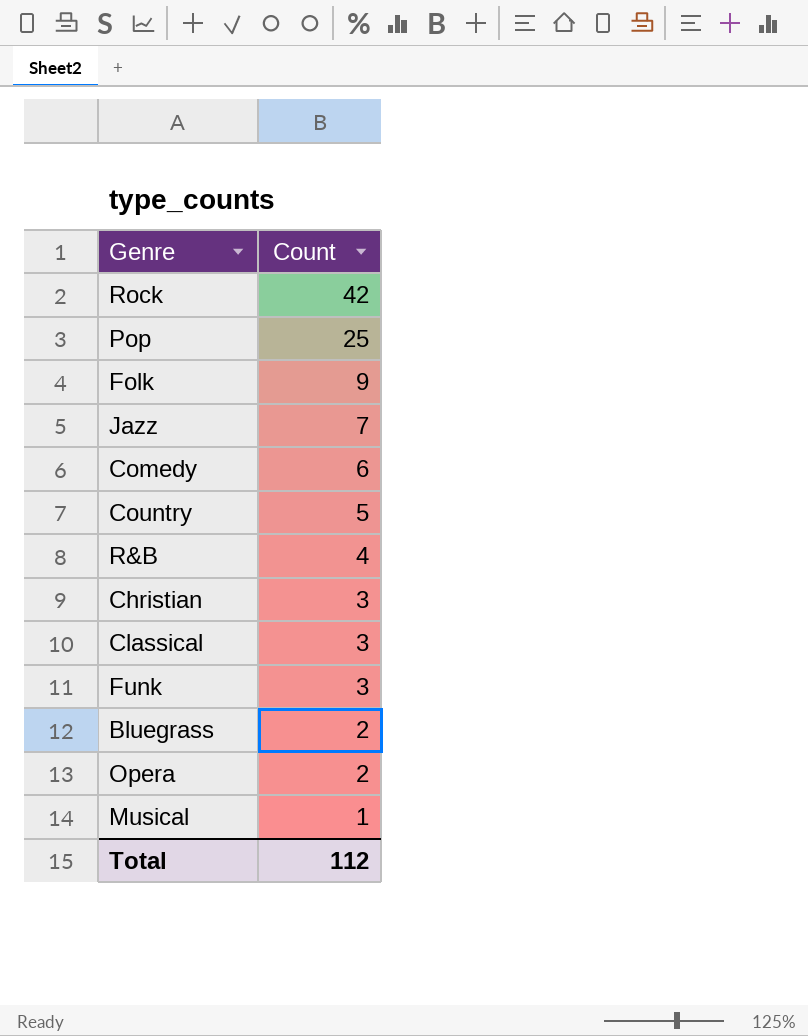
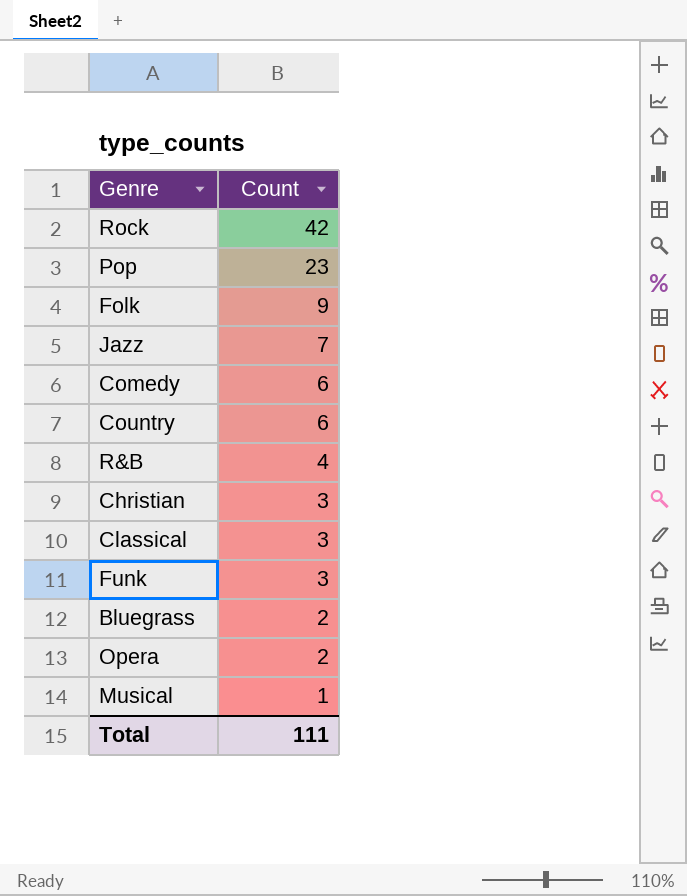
Pop | Count: 25 -> 23
Country | Count: 5 -> 6
Total | Count: 112 -> 111

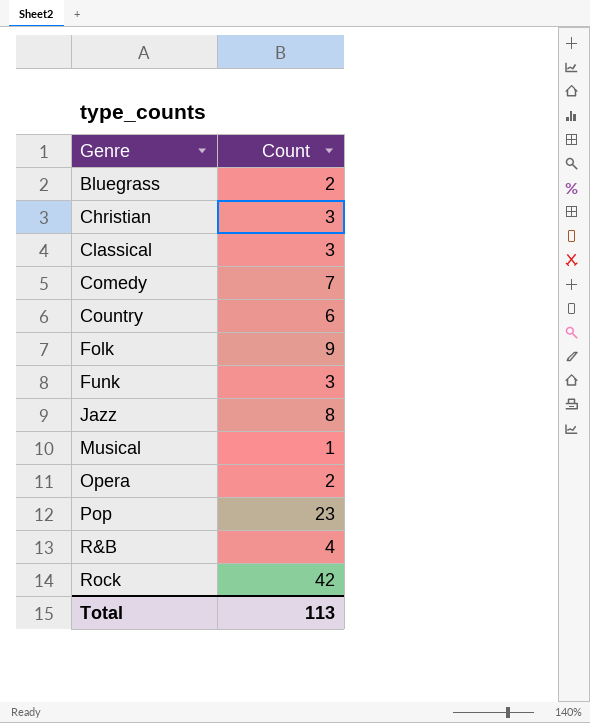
row order: Count descending -> Genre ascending
Comedy | Count: 6 -> 7
Jazz | Count: 7 -> 8
Total | Count: 111 -> 113

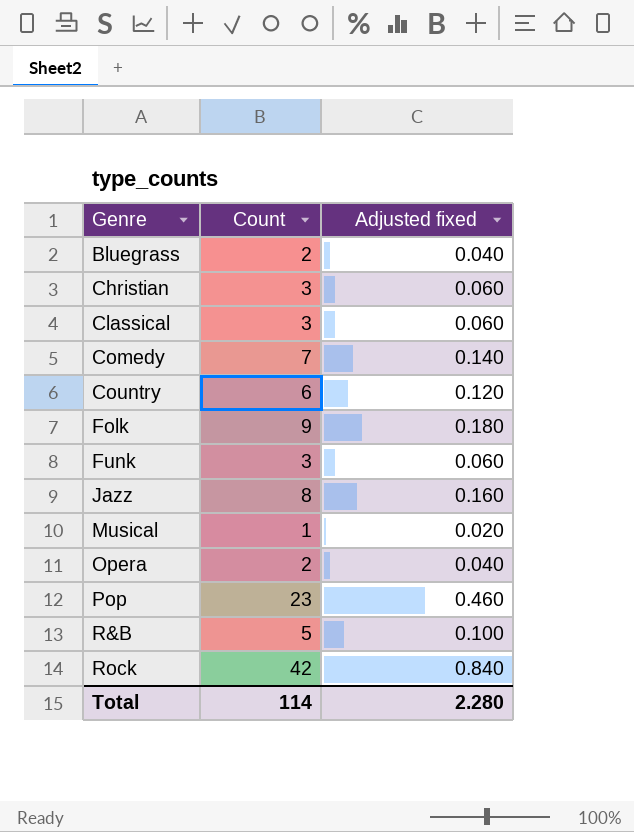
column Adjusted fixed | formula: none -> [Count] * 0.02
R&B | Count: 4 -> 5
Total | Count: 113 -> 114

